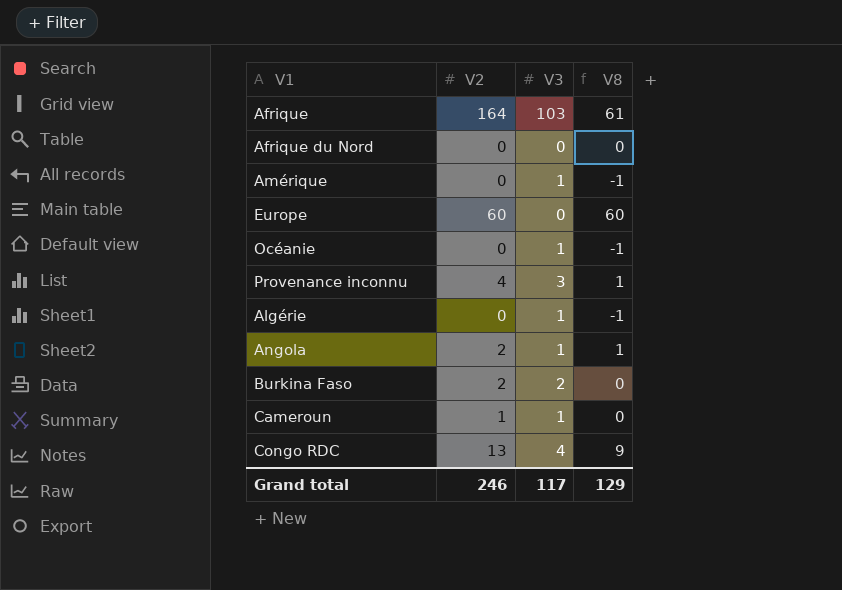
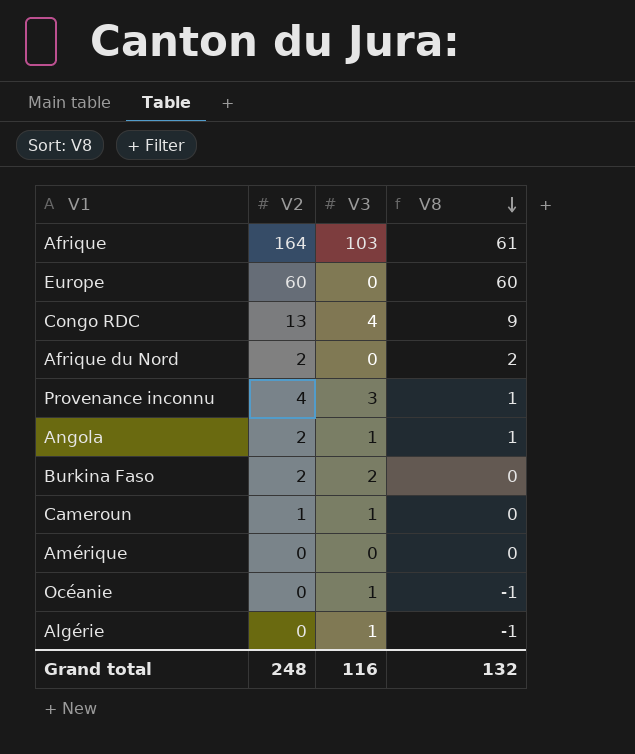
row order: none -> V8 descending
Afrique du Nord | V2: 0 -> 2
Afrique du Nord | V8: 0 -> 2
Amérique | V3: 1 -> 0
Amérique | V8: -1 -> 0
Grand total | V2: 246 -> 248
Grand total | V3: 117 -> 116
Grand total | V8: 129 -> 132

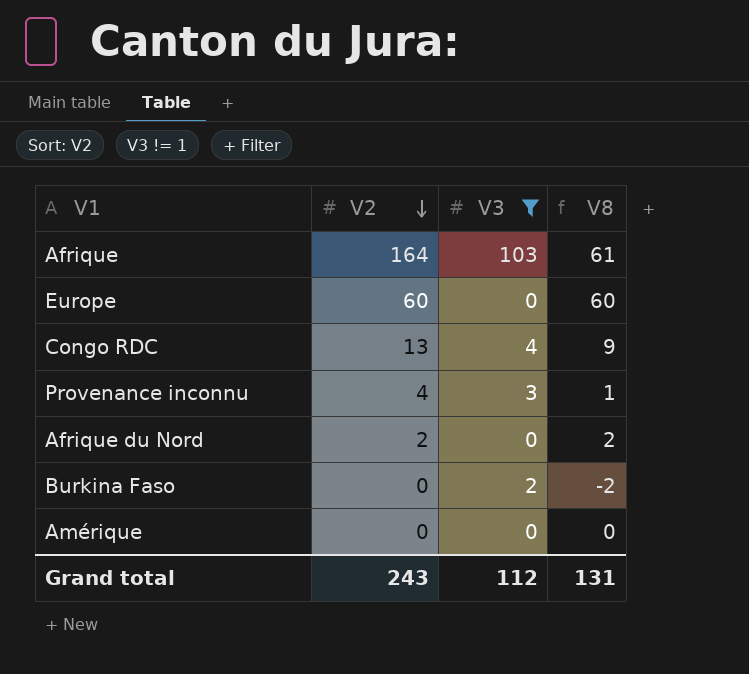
filter: none -> V3 != 1
row order: V8 descending -> V2 descending
Burkina Faso | V2: 2 -> 0
Burkina Faso | V8: 0 -> -2
Grand total | V2: 248 -> 243
Grand total | V3: 116 -> 112
Grand total | V8: 132 -> 131

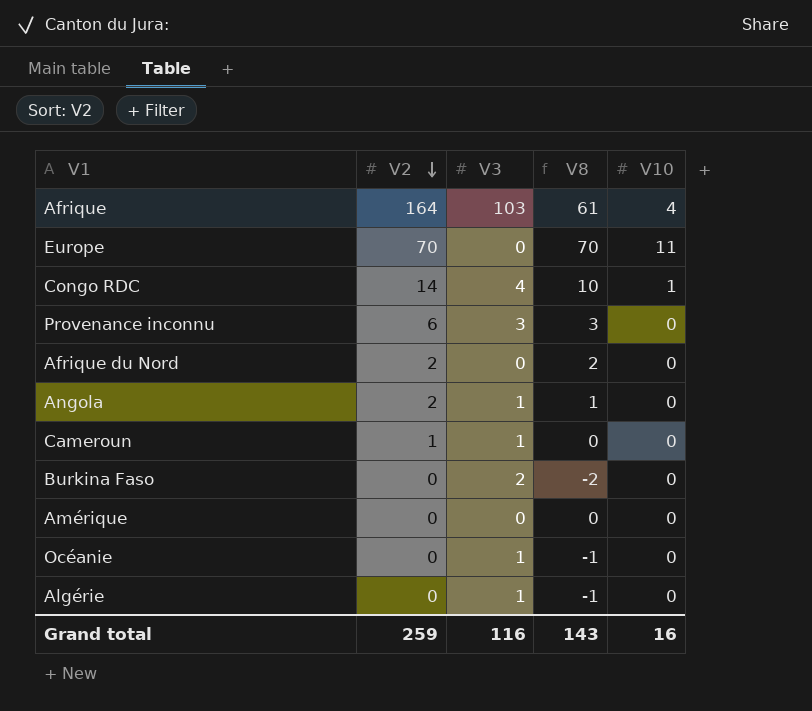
filter: V3 != 1 -> none
column V10 | position: none -> 5
Europe | V2: 60 -> 70
Europe | V8: 60 -> 70
Congo RDC | V2: 13 -> 14
Congo RDC | V8: 9 -> 10
Provenance inconnu | V2: 4 -> 6
Provenance inconnu | V8: 1 -> 3
Grand total | V2: 243 -> 259
Grand total | V3: 112 -> 116
Grand total | V8: 131 -> 143

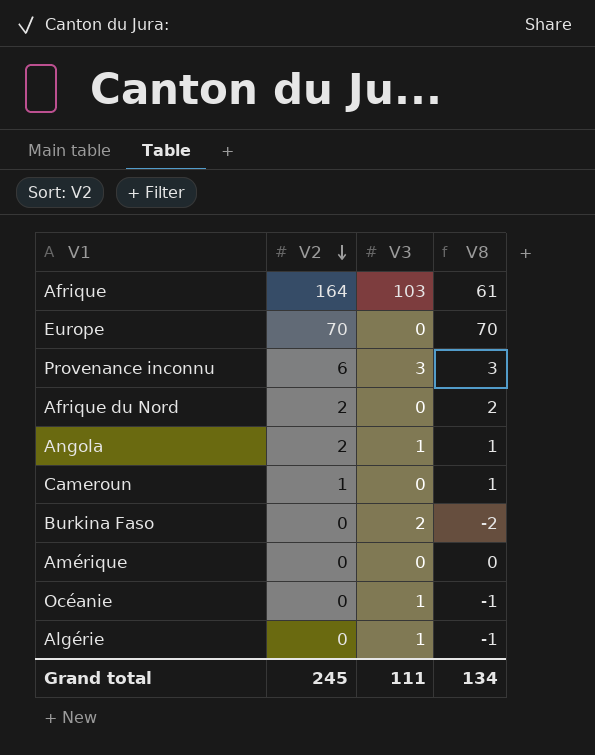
column V10 | position: 5 -> none
row Congo RDC: 14 | 4 | 10 | 1 -> none
Cameroun | V3: 1 -> 0
Cameroun | V8: 0 -> 1
Grand total | V2: 259 -> 245
Grand total | V3: 116 -> 111
Grand total | V8: 143 -> 134

